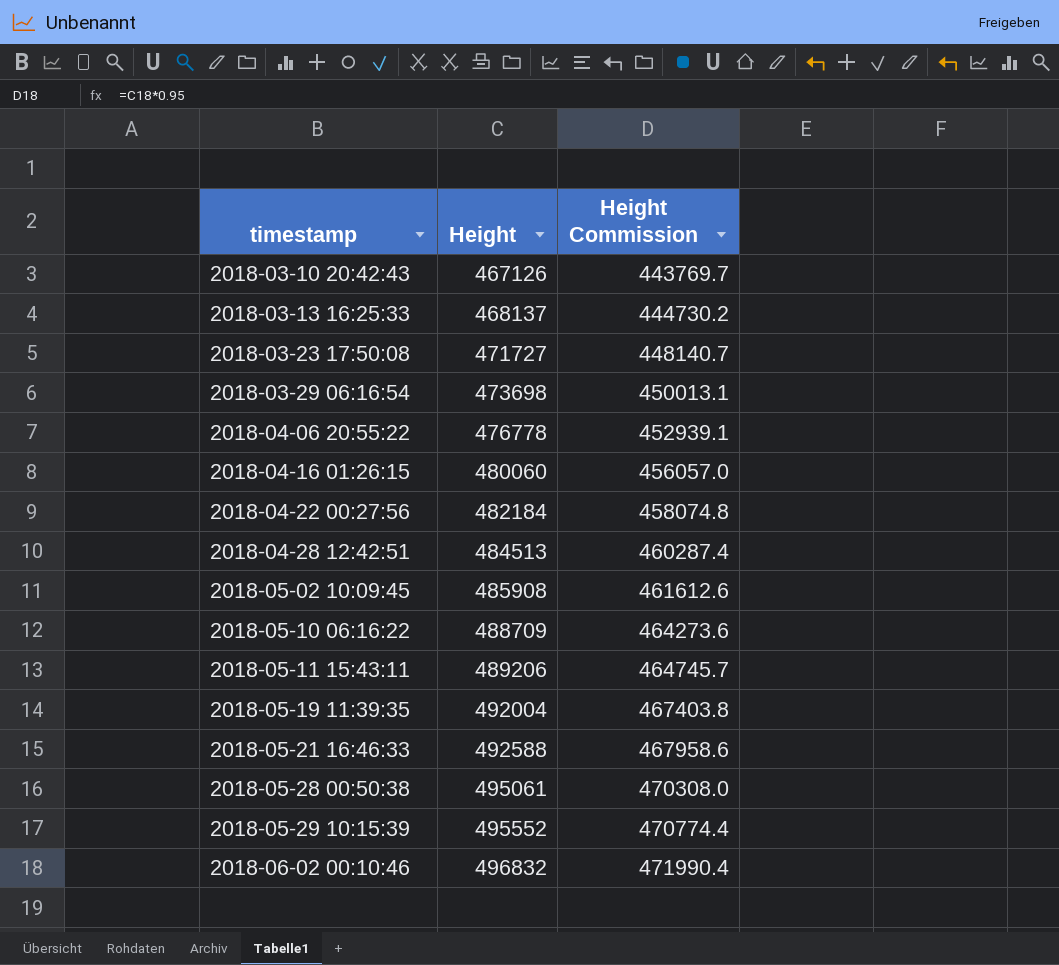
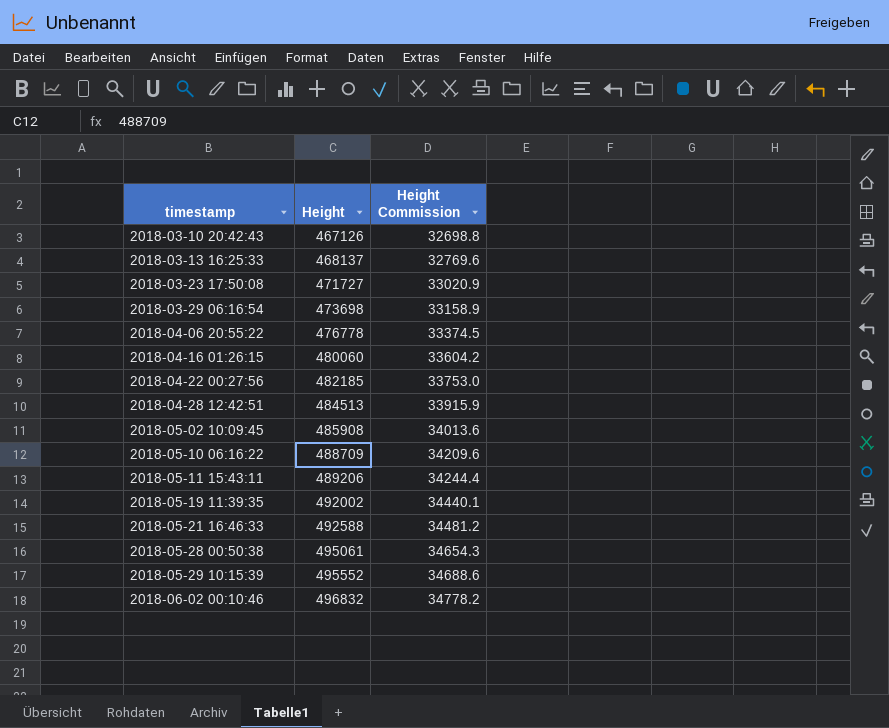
column Height Commission | formula: [Height] * 0.95 -> [Height] * 0.07
2018-04-22 00:27:56 | Height: 482184 -> 482185
2018-05-19 11:39:35 | Height: 492004 -> 492002

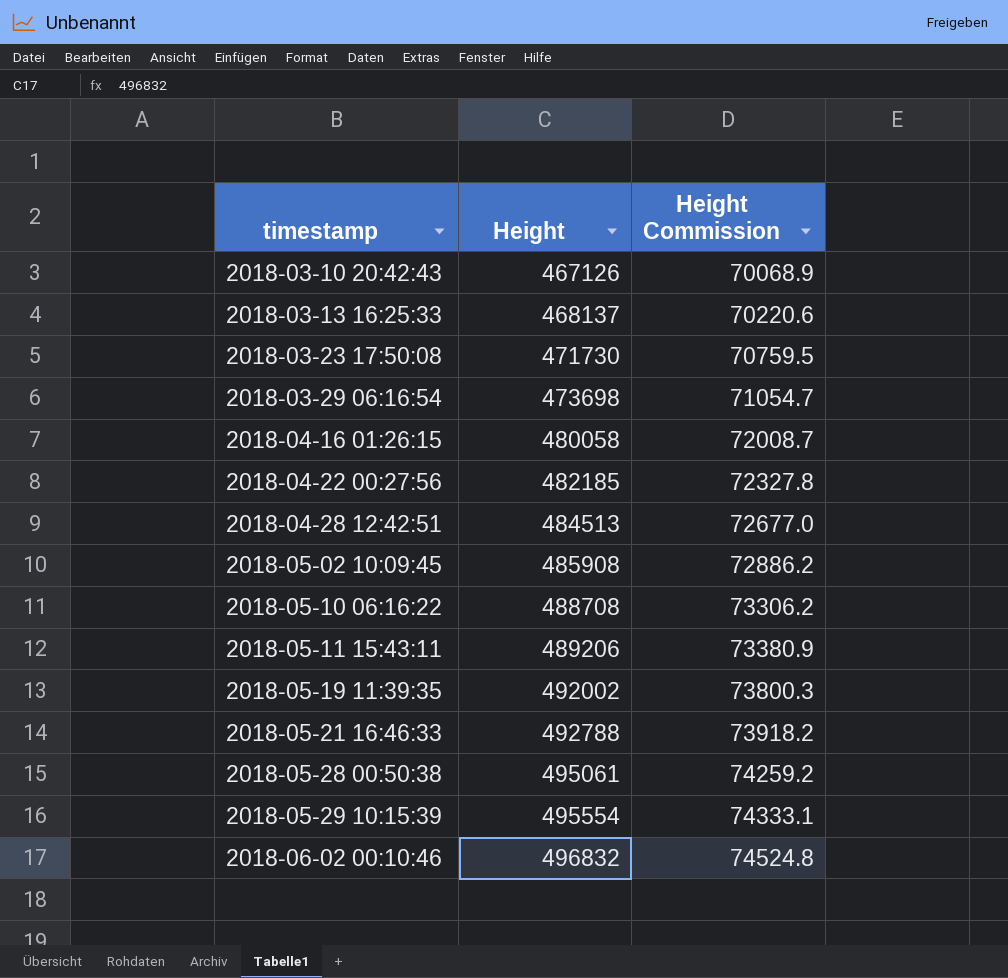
column Height Commission | formula: [Height] * 0.07 -> [Height] * 0.15
row 2018-04-06 20:55:22: 476778 | 33374.5 -> none
2018-03-23 17:50:08 | Height: 471727 -> 471730
2018-04-16 01:26:15 | Height: 480060 -> 480058
2018-05-10 06:16:22 | Height: 488709 -> 488708
2018-05-21 16:46:33 | Height: 492588 -> 492788
2018-05-29 10:15:39 | Height: 495552 -> 495554

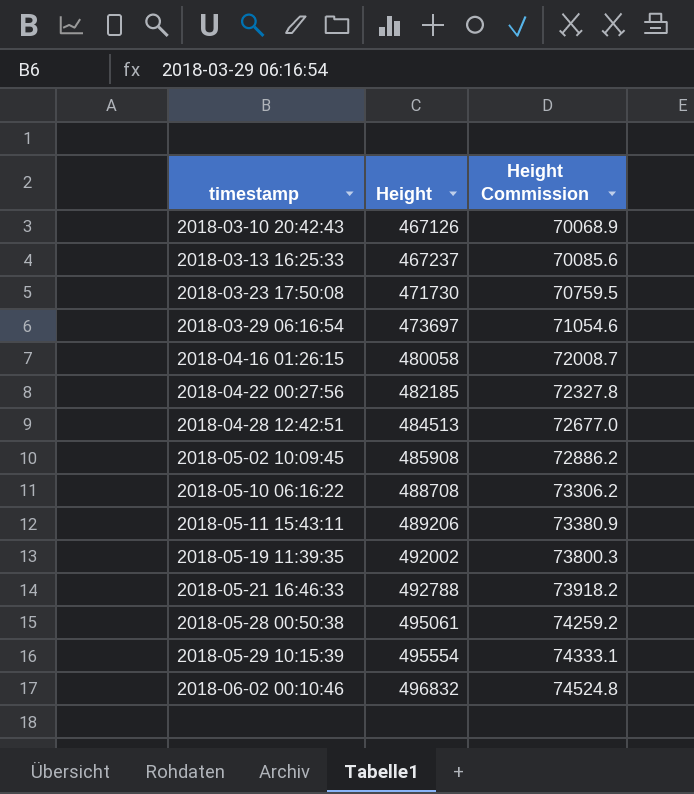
2018-03-13 16:25:33 | Height: 468137 -> 467237
2018-03-13 16:25:33 | Height Commission: 70220.6 -> 70085.6
2018-03-29 06:16:54 | Height: 473698 -> 473697
2018-03-29 06:16:54 | Height Commission: 71054.7 -> 71054.6

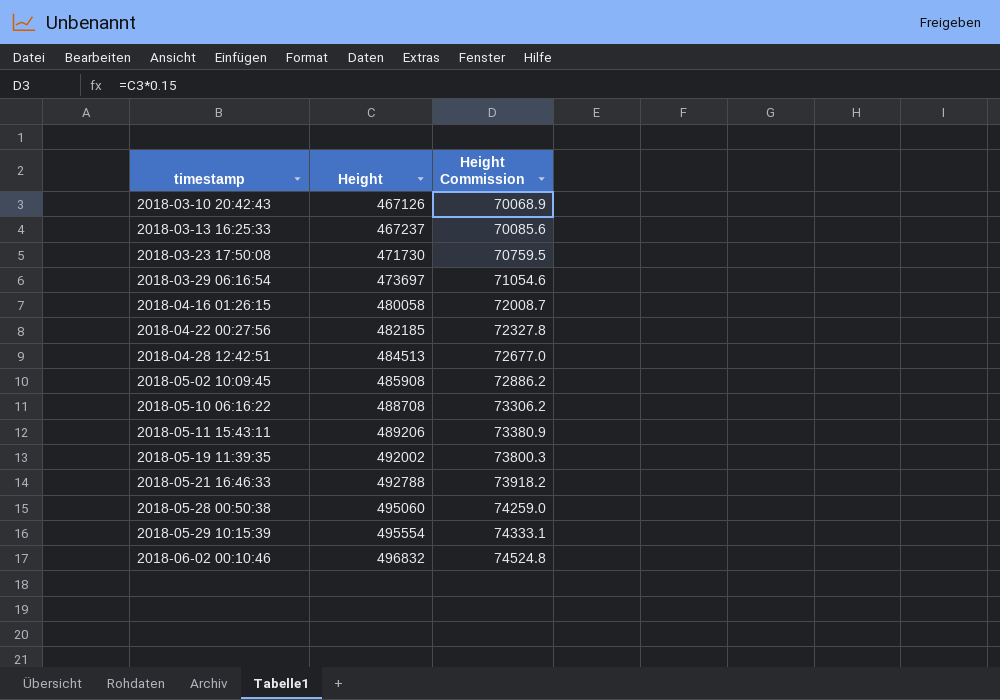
2018-05-28 00:50:38 | Height: 495061 -> 495060
2018-05-28 00:50:38 | Height Commission: 74259.2 -> 74259.0

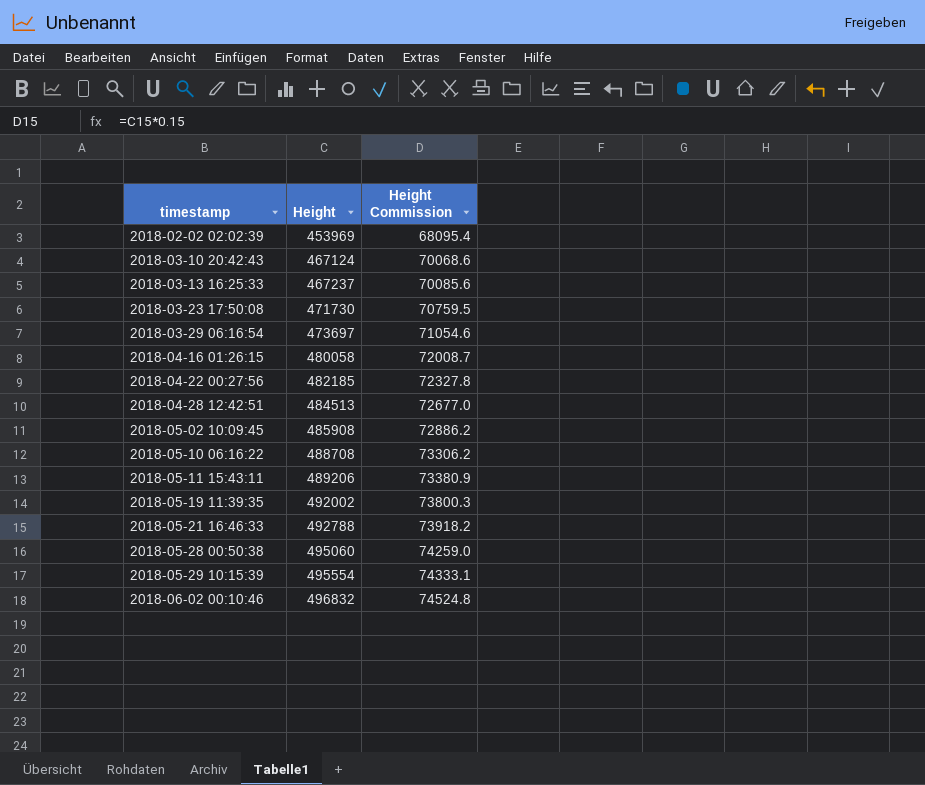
row 2018-02-02 02:02:39: none -> 453969 | 68095.4
2018-03-10 20:42:43 | Height: 467126 -> 467124
2018-03-10 20:42:43 | Height Commission: 70068.9 -> 70068.6

